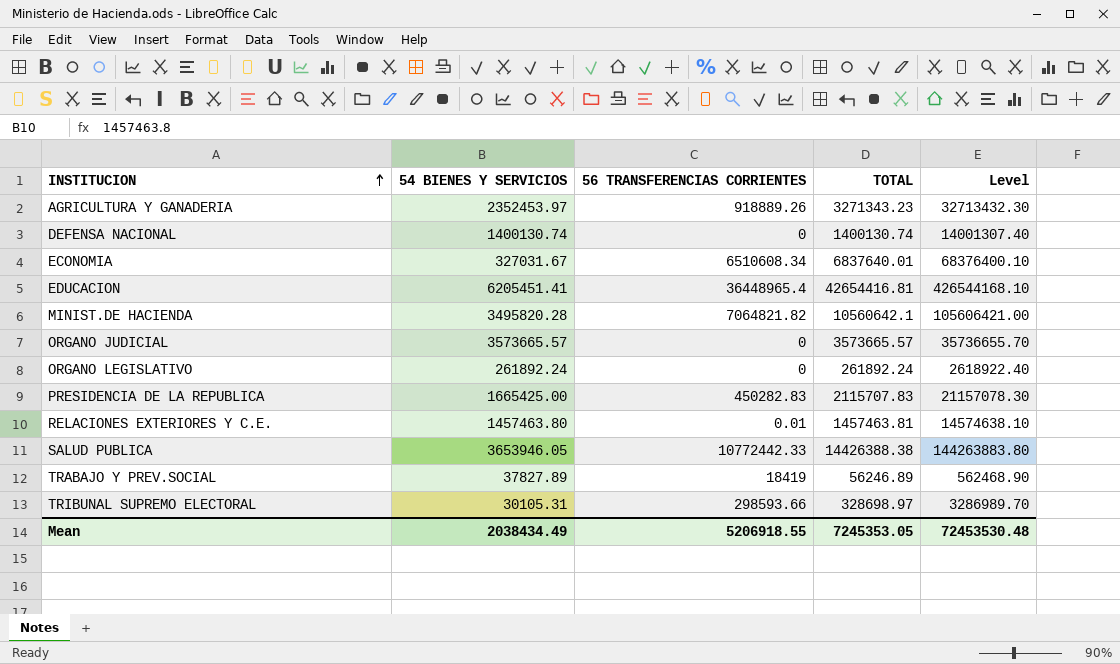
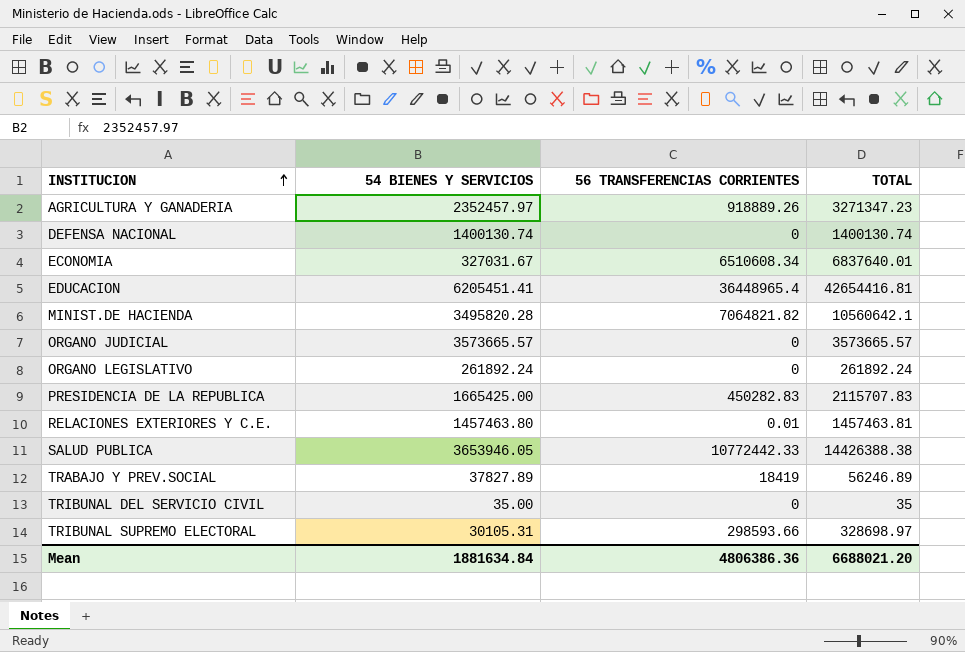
column Level | formula: [TOTAL] * 10 -> none
AGRICULTURA Y GANADERIA | 54 BIENES Y SERVICIOS: 2352453.97 -> 2352457.97
AGRICULTURA Y GANADERIA | TOTAL: 3271343.23 -> 3271347.23
row TRIBUNAL DEL SERVICIO CIVIL: none -> 35.00 | 0 | 35
Mean | 54 BIENES Y SERVICIOS: 2038434.49 -> 1881634.84
Mean | 56 TRANSFERENCIAS CORRIENTES: 5206918.55 -> 4806386.36
Mean | TOTAL: 7245353.05 -> 6688021.20

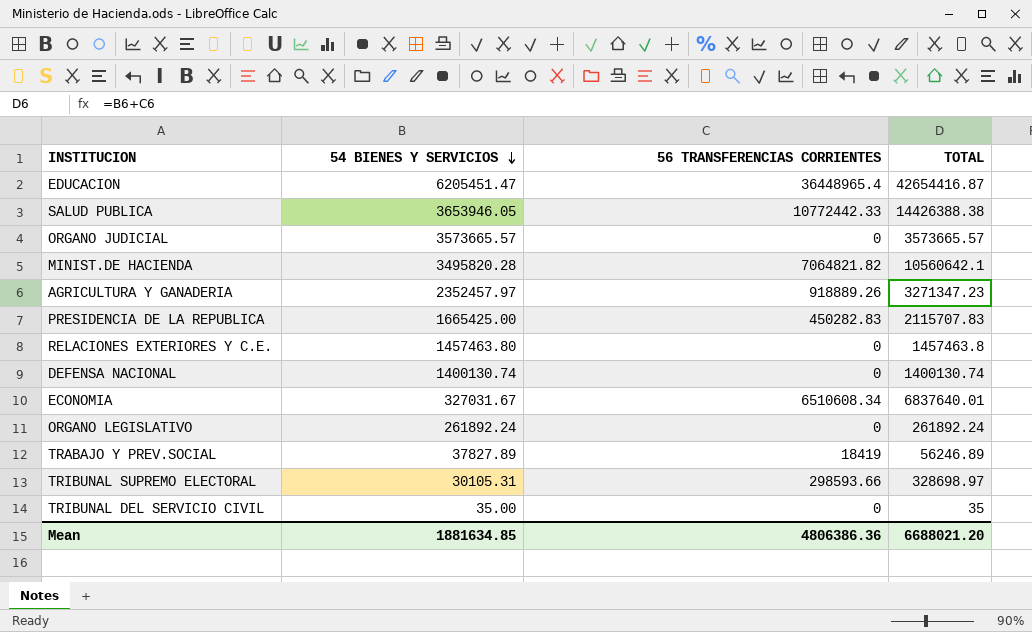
row order: INSTITUCION ascending -> 54 BIENES Y SERVICIOS descending
EDUCACION | 54 BIENES Y SERVICIOS: 6205451.41 -> 6205451.47
EDUCACION | TOTAL: 42654416.81 -> 42654416.87
RELACIONES EXTERIORES Y C.E. | 56 TRANSFERENCIAS CORRIENTES: 0.01 -> 0
RELACIONES EXTERIORES Y C.E. | TOTAL: 1457463.81 -> 1457463.8
Mean | 54 BIENES Y SERVICIOS: 1881634.84 -> 1881634.85

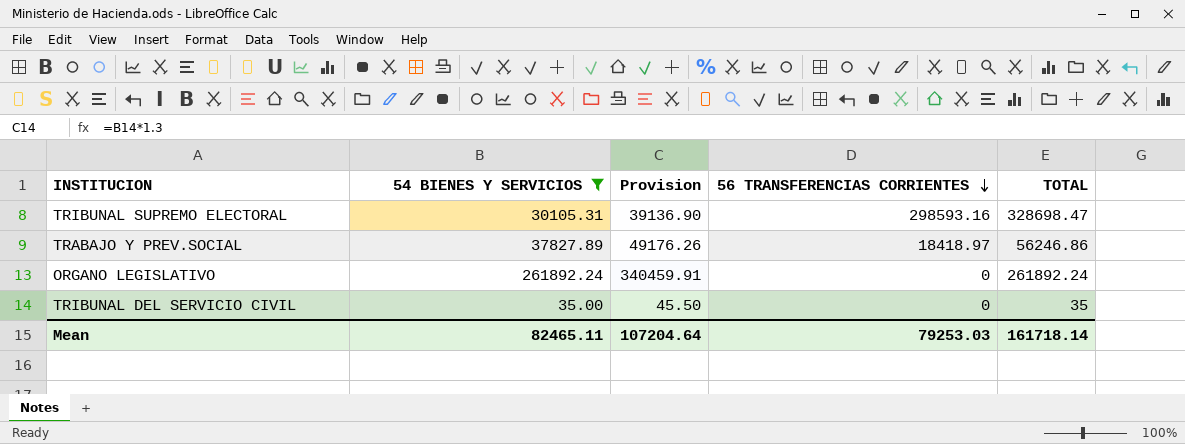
filter: none -> 54 BIENES Y SERVICIOS <= 261892.24
row order: 54 BIENES Y SERVICIOS descending -> 56 TRANSFERENCIAS CORRIENTES descending
column Provision | formula: none -> [54 BIENES Y SERVICIOS] * 1.3
TRIBUNAL SUPREMO ELECTORAL | 56 TRANSFERENCIAS CORRIENTES: 298593.66 -> 298593.16
TRIBUNAL SUPREMO ELECTORAL | TOTAL: 328698.97 -> 328698.47
TRABAJO Y PREV.SOCIAL | 56 TRANSFERENCIAS CORRIENTES: 18419 -> 18418.97
TRABAJO Y PREV.SOCIAL | TOTAL: 56246.89 -> 56246.86
Mean | 54 BIENES Y SERVICIOS: 1881634.85 -> 82465.11
Mean | 56 TRANSFERENCIAS CORRIENTES: 4806386.36 -> 79253.03
Mean | TOTAL: 6688021.20 -> 161718.14

